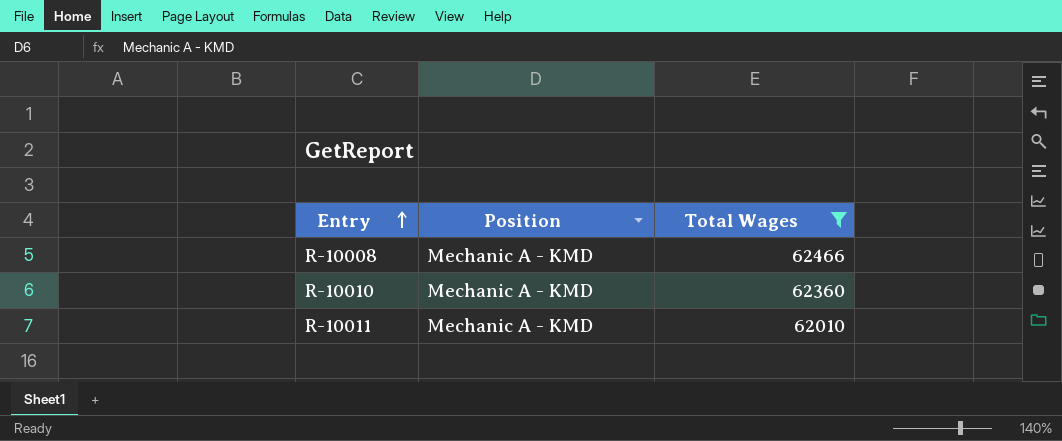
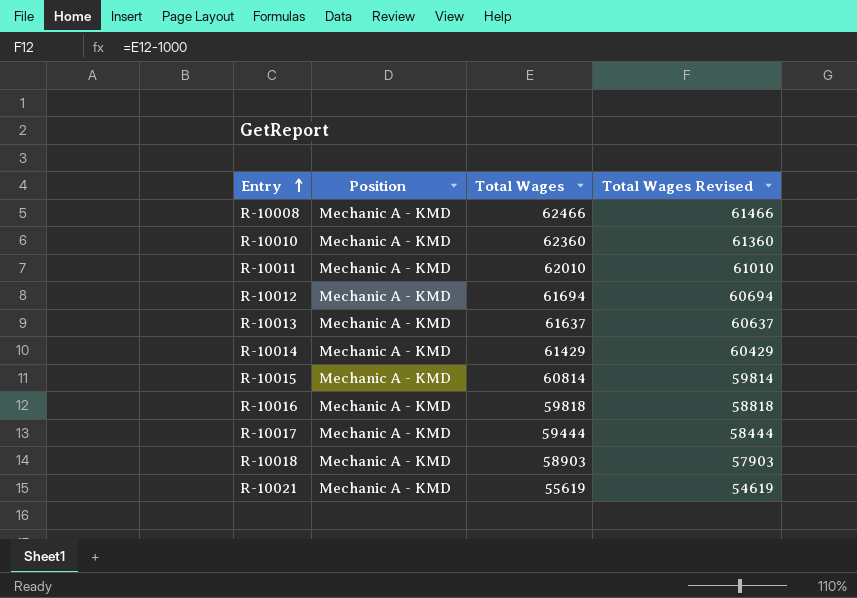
filter: Total Wages >= 62010 -> none
column Total Wages Revised | formula: none -> [Total Wages] - 1000

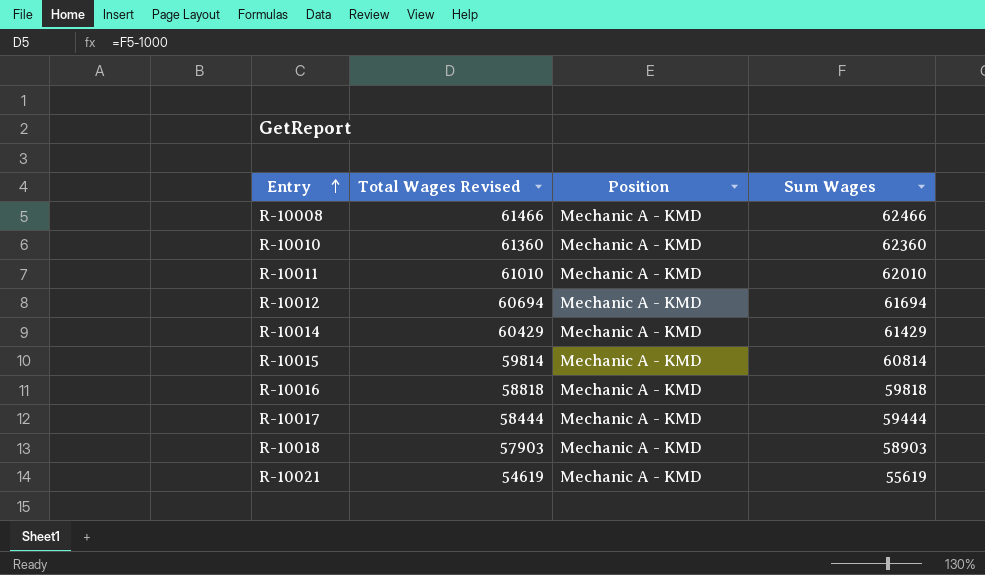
column Total Wages Revised | position: 4 -> 2
column name: Total Wages -> Sum Wages
row R-10013: Mechanic A - KMD | 61637 | 60637 -> none

